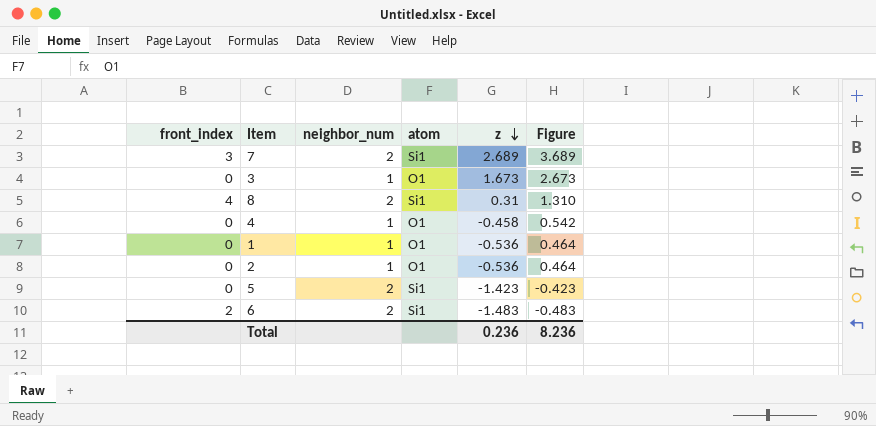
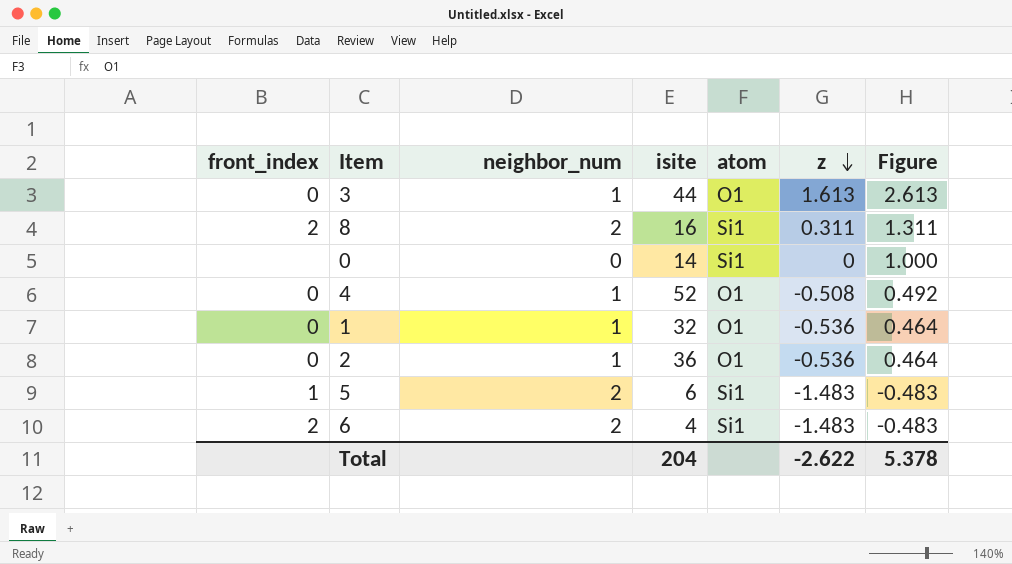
column isite | position: none -> 4
row 7: 3 | 2 | Si1 | 2.689 | 3.689 -> none
3 | z: 1.673 -> 1.613
3 | Figure: 2.673 -> 2.613
8 | front_index: 4 -> 2
8 | z: 0.31 -> 0.311
8 | Figure: 1.310 -> 1.311
row 0: none -> none | 0 | 14 | Si1 | 0 | 1.000
4 | z: -0.458 -> -0.508
4 | Figure: 0.542 -> 0.492
5 | front_index: 0 -> 1
5 | z: -1.423 -> -1.483
5 | Figure: -0.423 -> -0.483
Total | z: 0.236 -> -2.622
Total | Figure: 8.236 -> 5.378

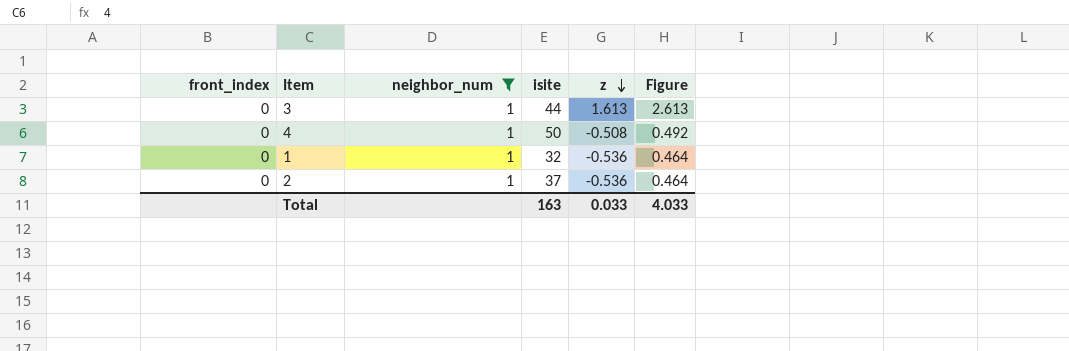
filter: none -> neighbor_num = 1
column atom | position: 5 -> none
4 | isite: 52 -> 50
2 | isite: 36 -> 37
Total | isite: 204 -> 163
Total | z: -2.622 -> 0.033
Total | Figure: 5.378 -> 4.033

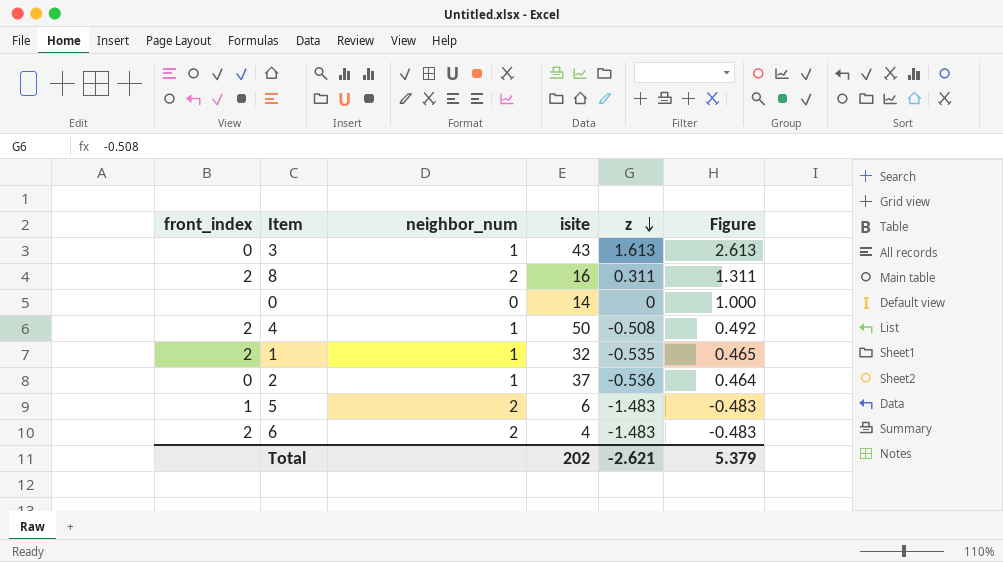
filter: neighbor_num = 1 -> none
3 | isite: 44 -> 43
4 | front_index: 0 -> 2
1 | front_index: 0 -> 2
1 | z: -0.536 -> -0.535
1 | Figure: 0.464 -> 0.465
Total | isite: 163 -> 202
Total | z: 0.033 -> -2.621
Total | Figure: 4.033 -> 5.379

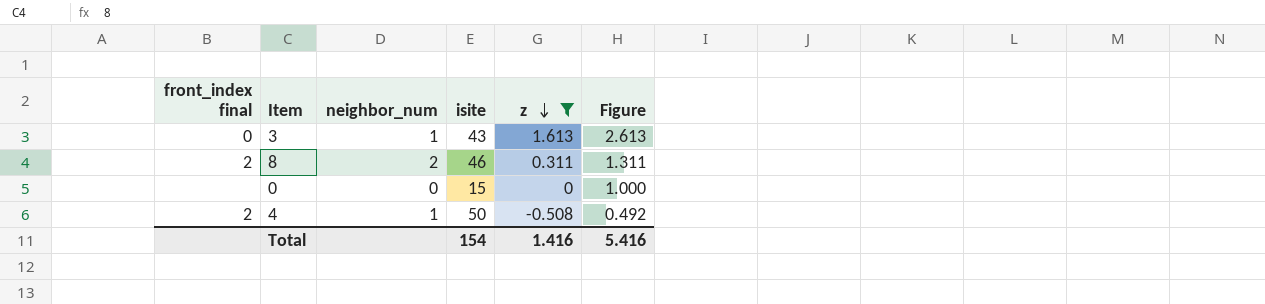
filter: none -> z >= -0.508
column name: front_index -> front_index final
8 | isite: 16 -> 46
0 | isite: 14 -> 15
Total | isite: 202 -> 154
Total | z: -2.621 -> 1.416
Total | Figure: 5.379 -> 5.416

